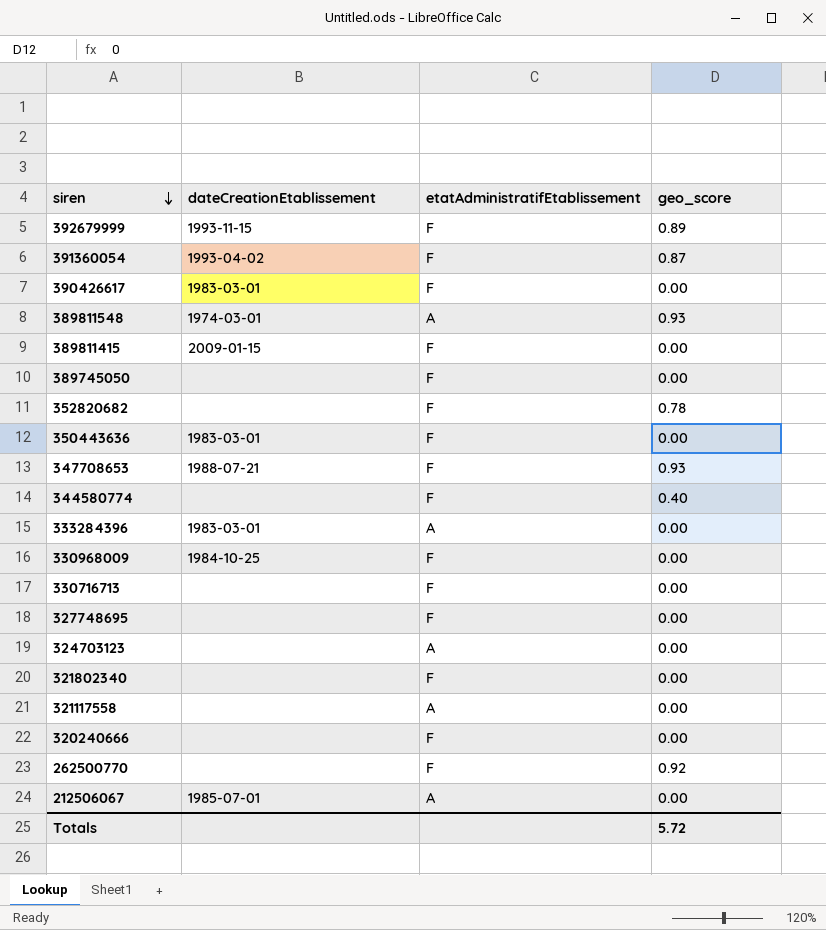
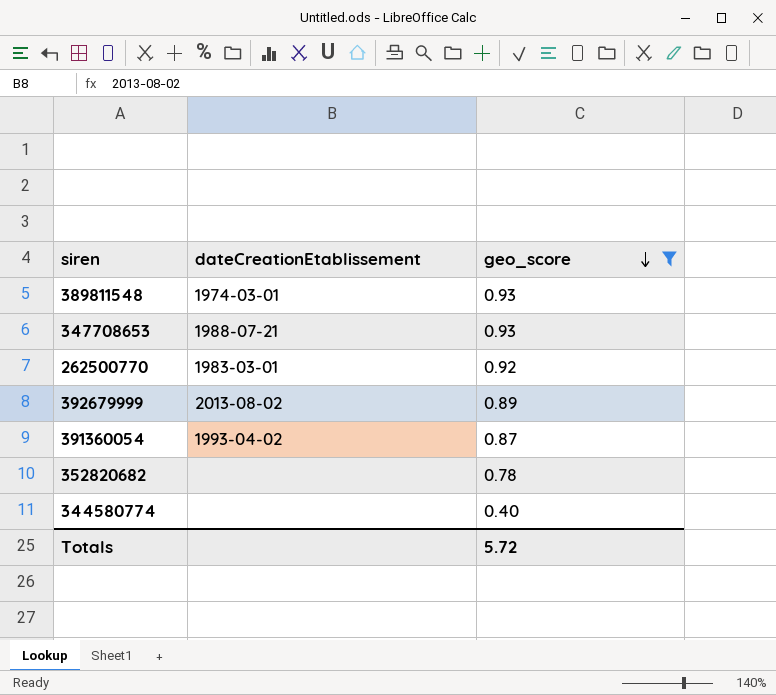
filter: none -> geo_score != 0.00
row order: siren descending -> geo_score descending
column etatAdministratifEtablissement | position: 3 -> none
262500770 | dateCreationEtablissement: none -> 1983-03-01
392679999 | dateCreationEtablissement: 1993-11-15 -> 2013-08-02

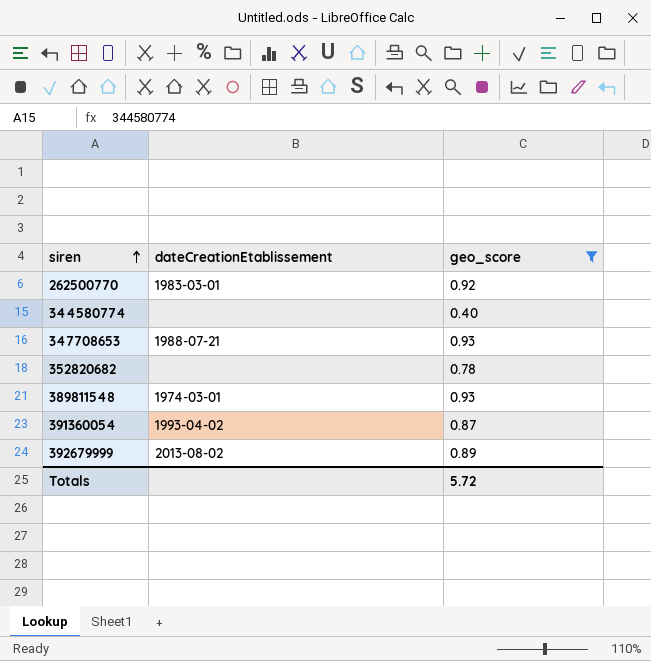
row order: geo_score descending -> siren ascending

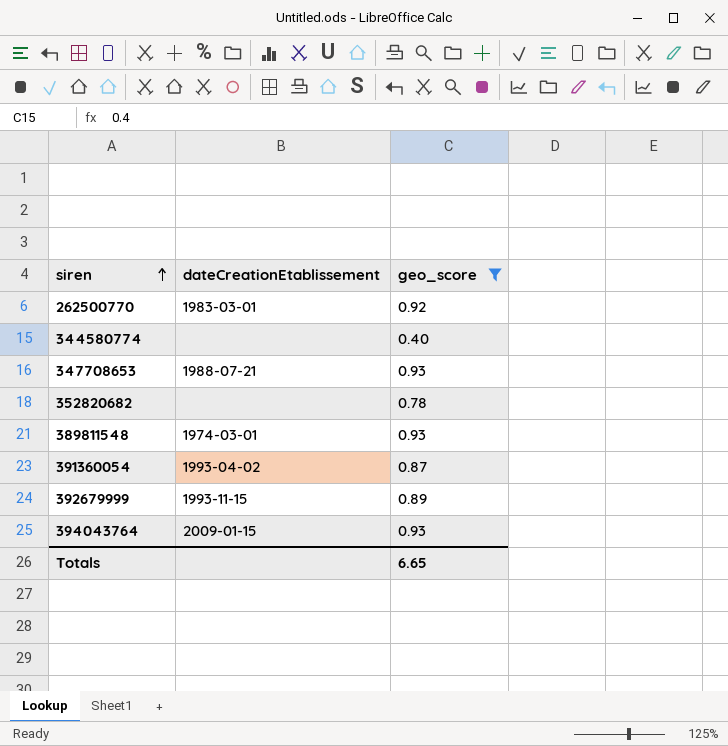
392679999 | dateCreationEtablissement: 2013-08-02 -> 1993-11-15
row 394043764: none -> 2009-01-15 | 0.93
Totals | geo_score: 5.72 -> 6.65

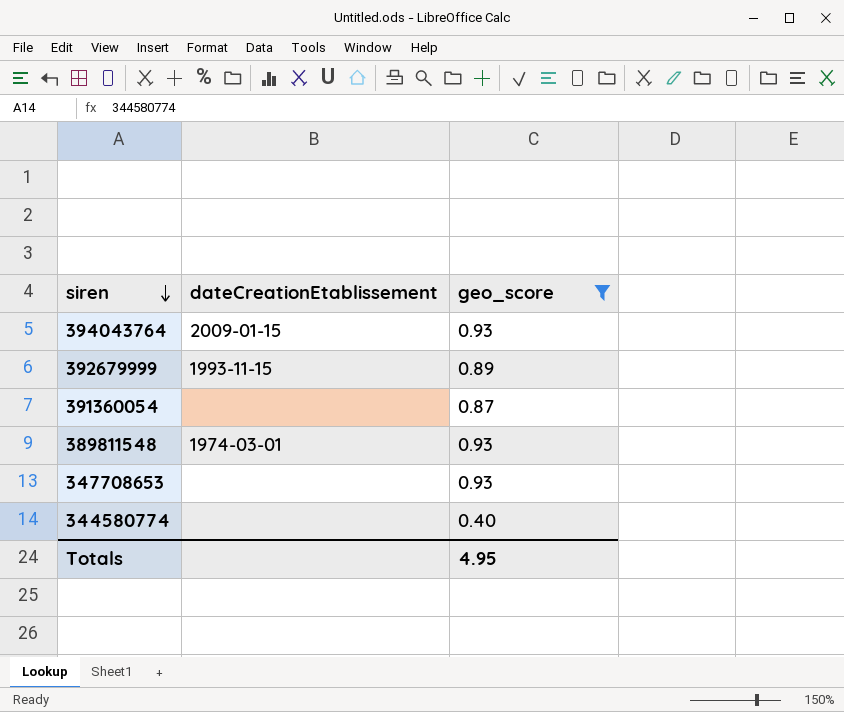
row order: siren ascending -> siren descending
row 262500770: 1983-03-01 | 0.92 -> none
row 352820682: none | 0.78 -> none
391360054 | dateCreationEtablissement: 1993-04-02 -> none
347708653 | dateCreationEtablissement: 1988-07-21 -> none
Totals | geo_score: 6.65 -> 4.95

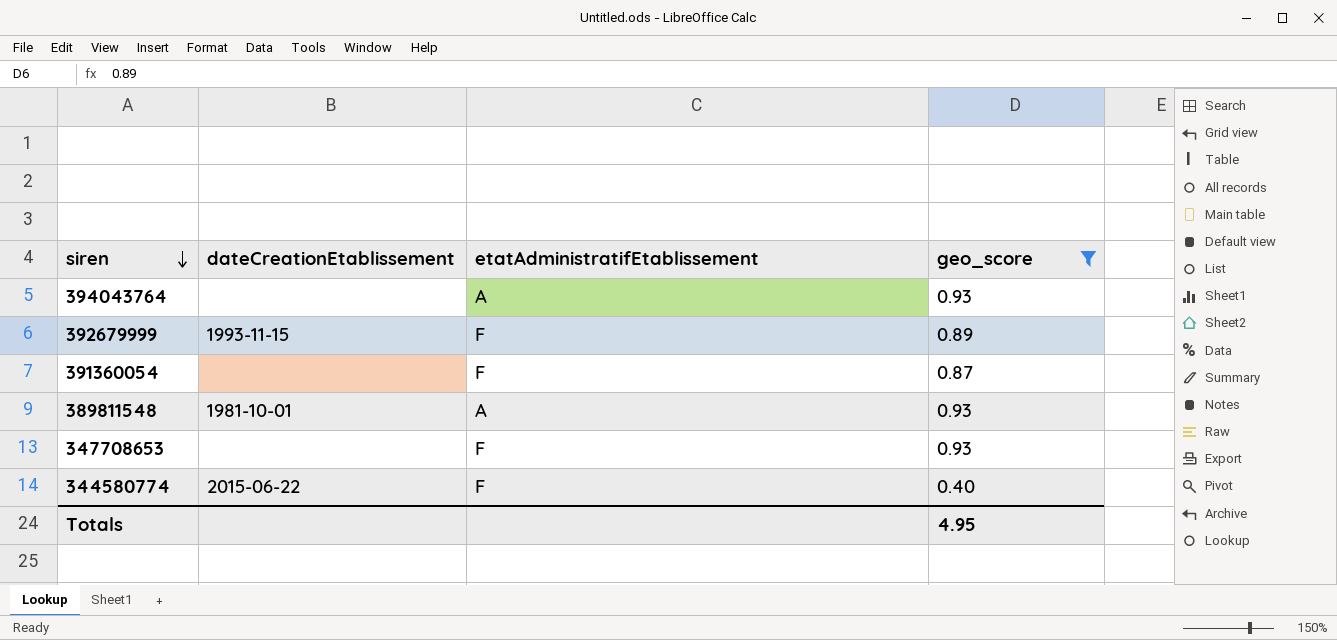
column etatAdministratifEtablissement | position: none -> 3
394043764 | dateCreationEtablissement: 2009-01-15 -> none
389811548 | dateCreationEtablissement: 1974-03-01 -> 1981-10-01
344580774 | dateCreationEtablissement: none -> 2015-06-22

